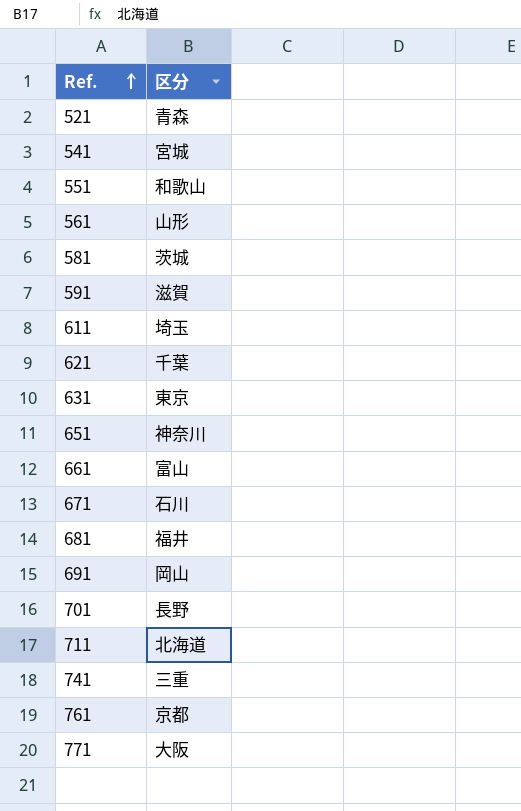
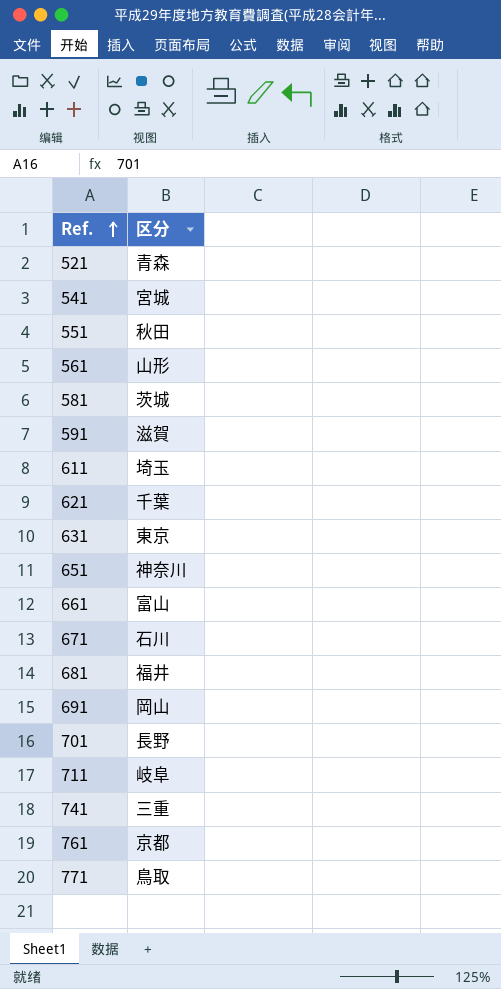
551 | 区分: 和歌山 -> 秋田
711 | 区分: 北海道 -> 岐阜
771 | 区分: 大阪 -> 鳥取

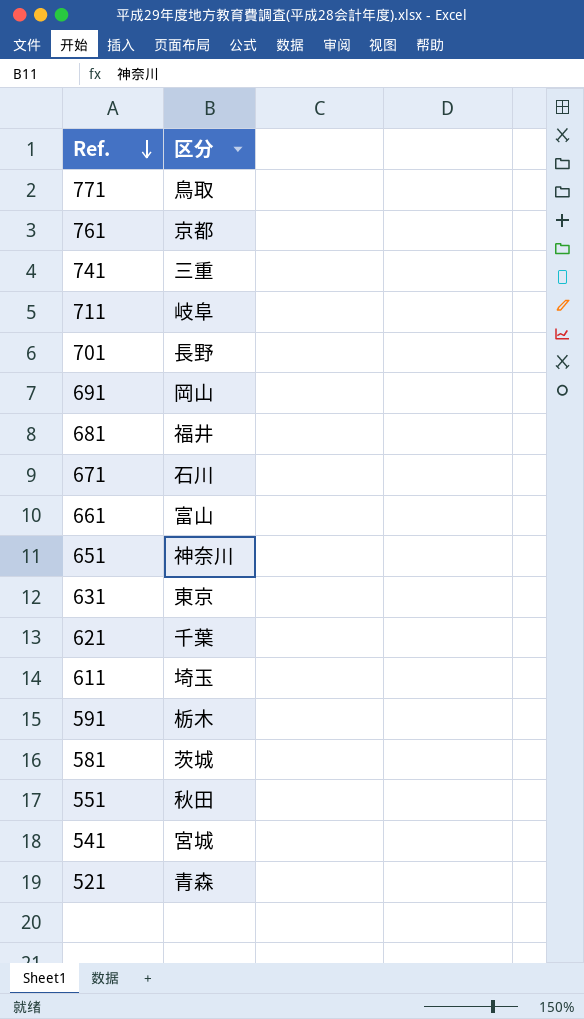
row order: Ref. ascending -> Ref. descending
row 561: 山形 -> none
591 | 区分: 滋賀 -> 栃木

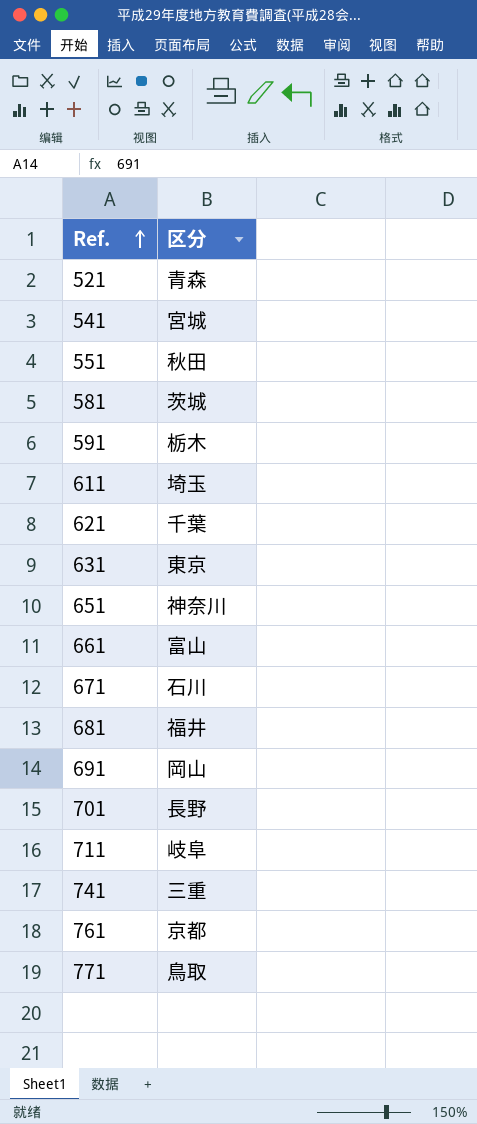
row order: Ref. descending -> Ref. ascending

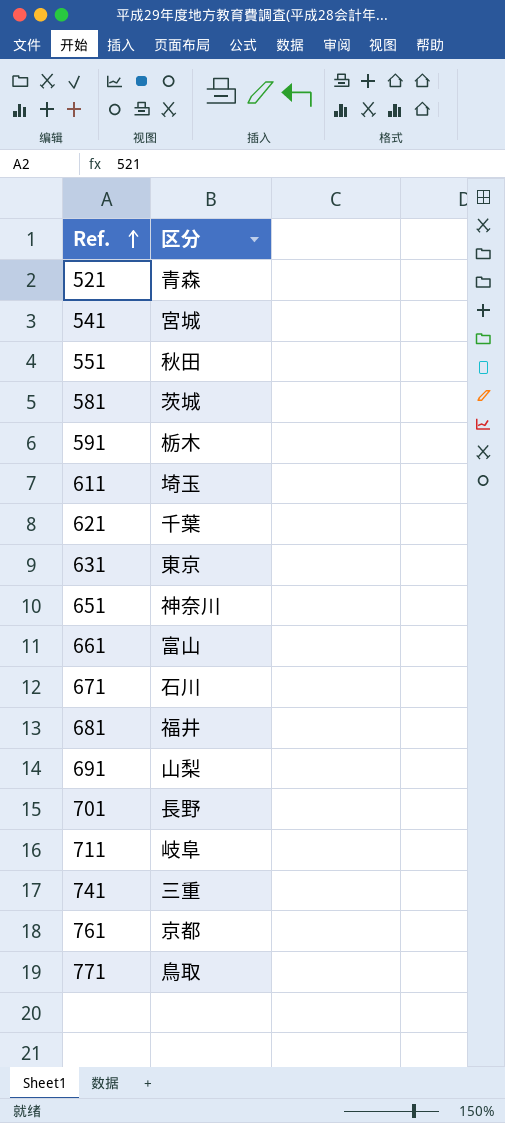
691 | 区分: 岡山 -> 山梨

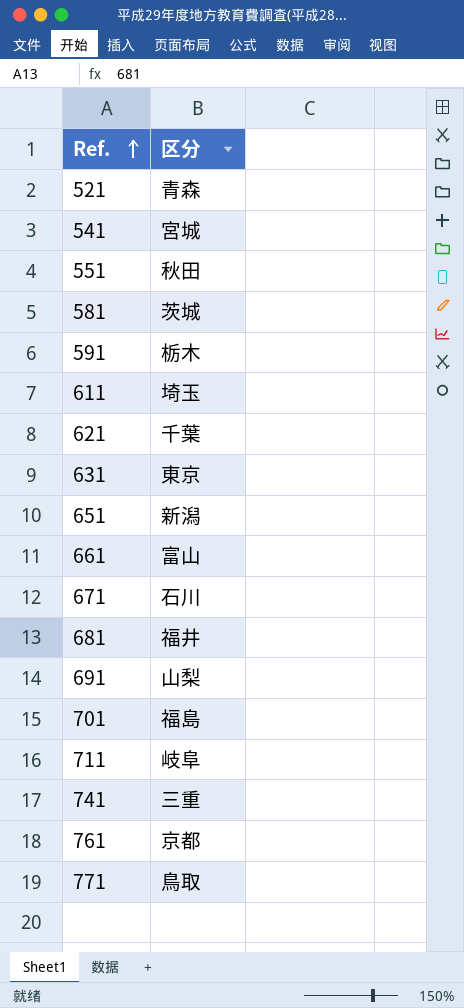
651 | 区分: 神奈川 -> 新潟
701 | 区分: 長野 -> 福島

